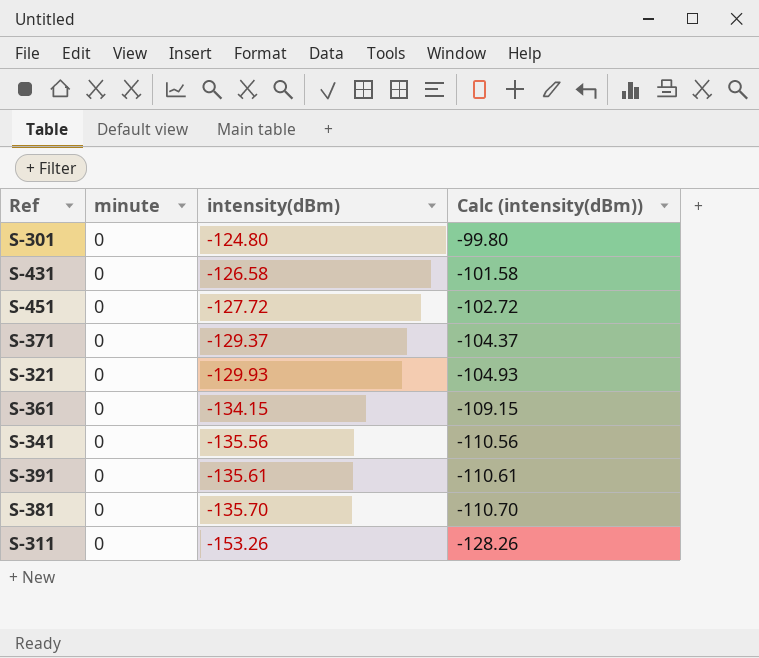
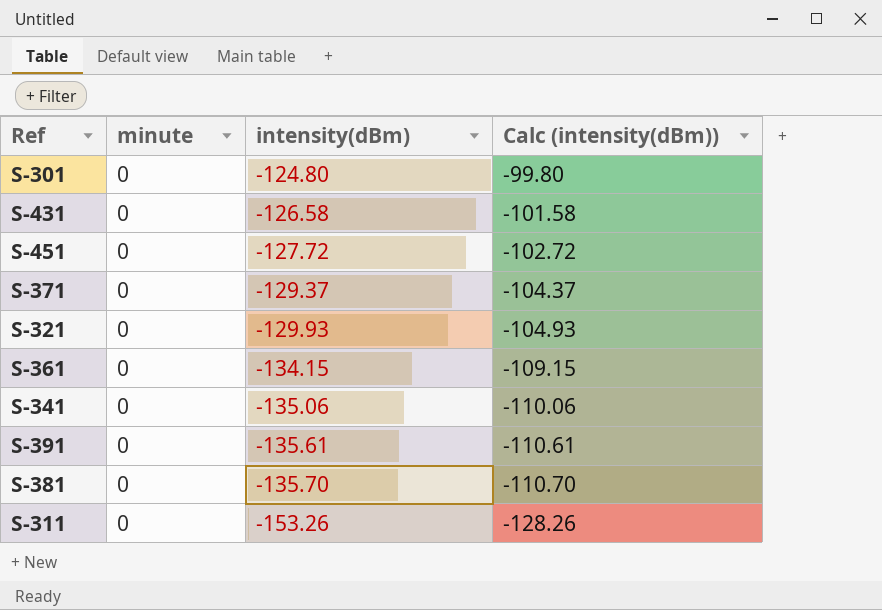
S-341 | intensity(dBm): -135.56 -> -135.06
S-341 | Calc (intensity(dBm)): -110.56 -> -110.06

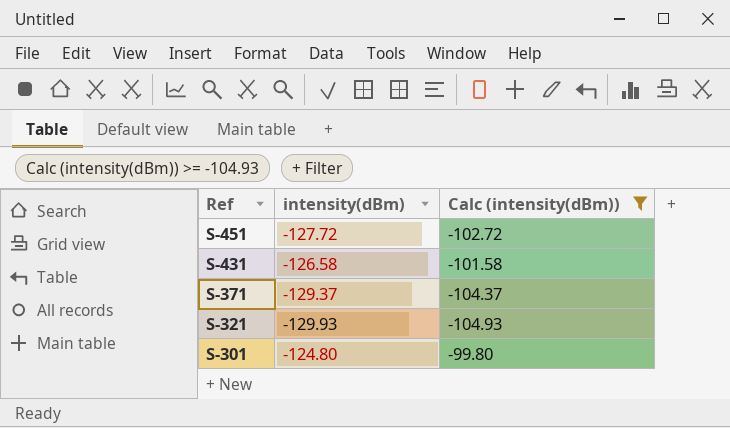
filter: none -> Calc (intensity(dBm)) >= -104.93
row order: intensity(dBm) descending -> Ref descending
column minute | position: 2 -> none

